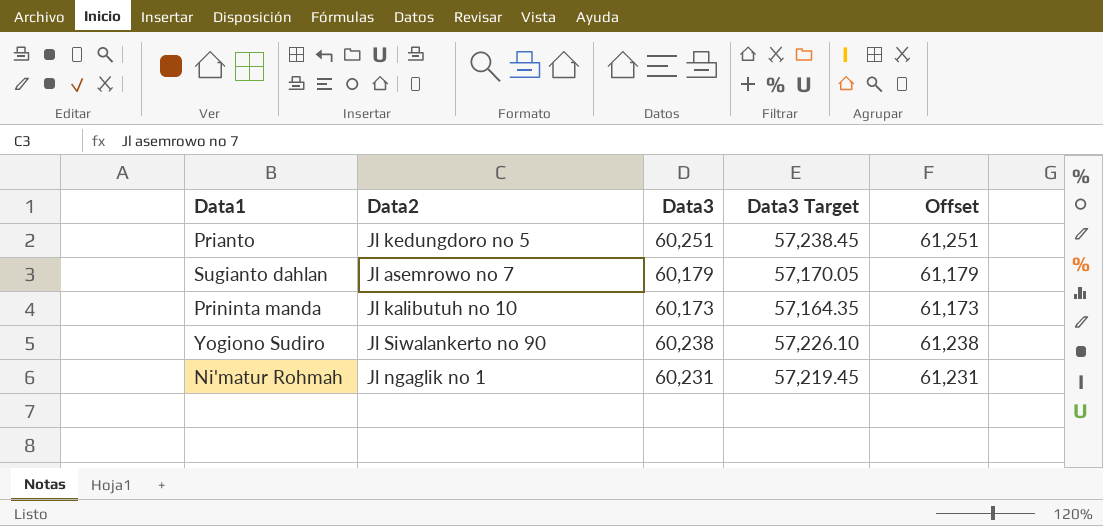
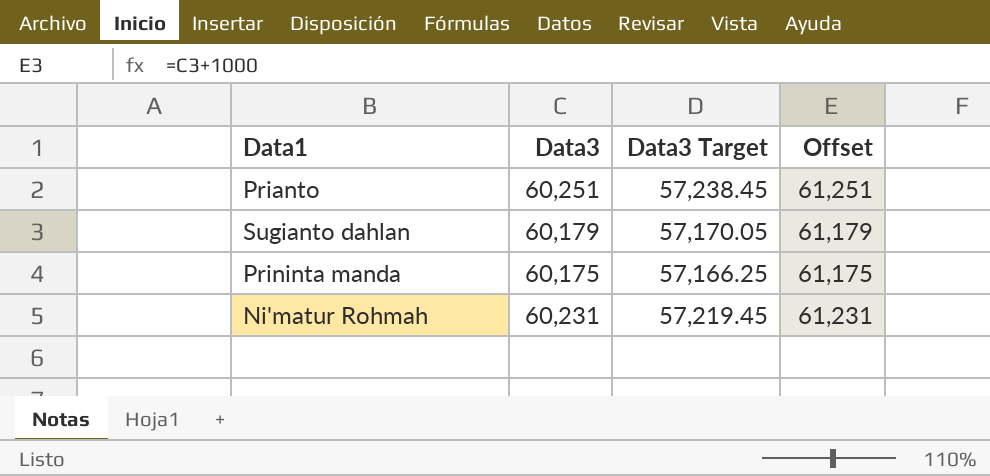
column Data2 | position: 2 -> none
row Yogiono Sudiro: Jl Siwalankerto no 90 | 60,238 | 57,226.10 | 61,238 -> none
Prininta manda | Data3: 60,173 -> 60,175
Prininta manda | Data3 Target: 57,164.35 -> 57,166.25
Prininta manda | Offset: 61,173 -> 61,175

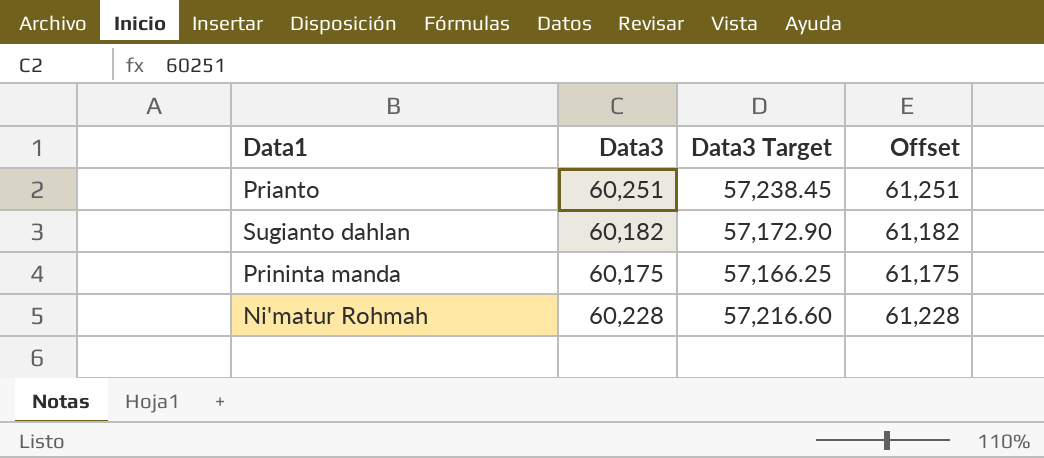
Sugianto dahlan | Data3: 60,179 -> 60,182
Sugianto dahlan | Data3 Target: 57,170.05 -> 57,172.90
Sugianto dahlan | Offset: 61,179 -> 61,182
Ni'matur Rohmah | Data3: 60,231 -> 60,228
Ni'matur Rohmah | Data3 Target: 57,219.45 -> 57,216.60
Ni'matur Rohmah | Offset: 61,231 -> 61,228

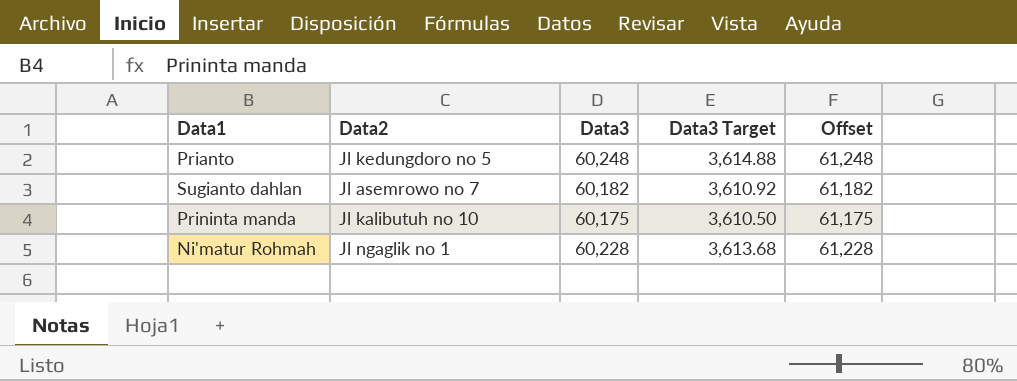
column Data2 | position: none -> 2
column Data3 Target | formula: [Data3] * 0.95 -> [Data3] * 0.06
Prianto | Data3: 60,251 -> 60,248
Prianto | Offset: 61,251 -> 61,248

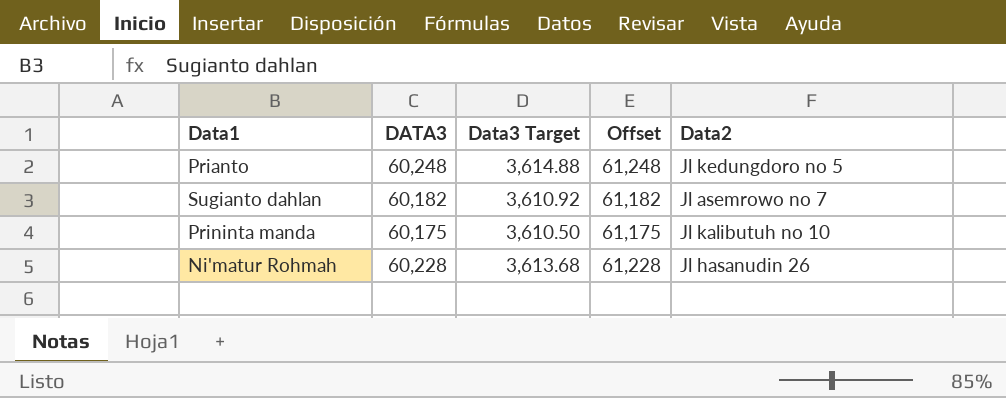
column name: Data3 -> DATA3
column Data2 | position: 2 -> 5
Ni'matur Rohmah | Data2: Jl ngaglik no 1 -> Jl hasanudin 26

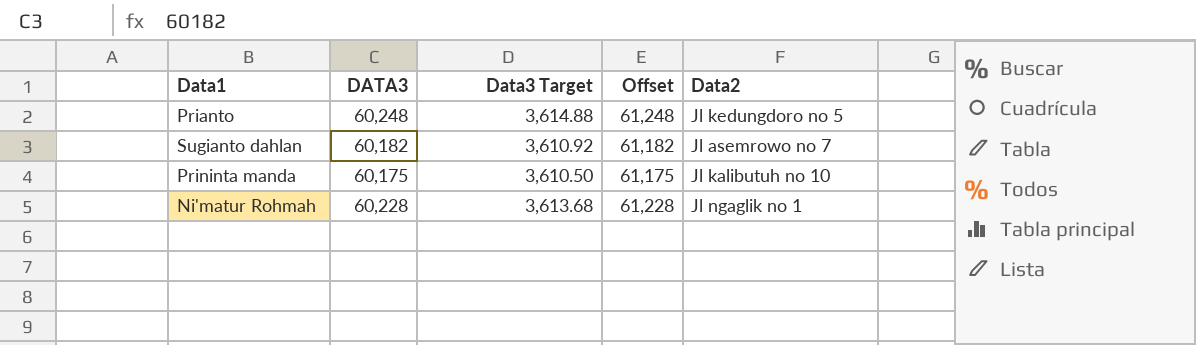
Ni'matur Rohmah | Data2: Jl hasanudin 26 -> Jl ngaglik no 1

